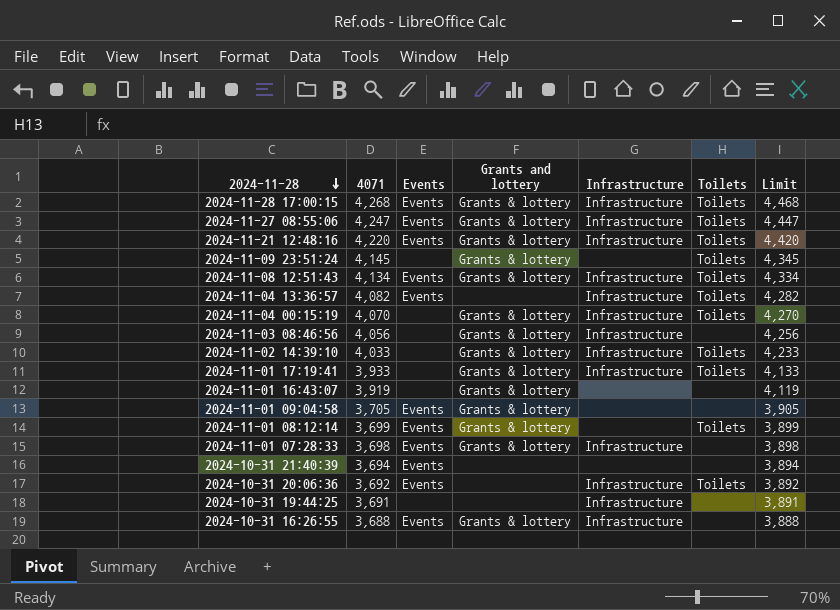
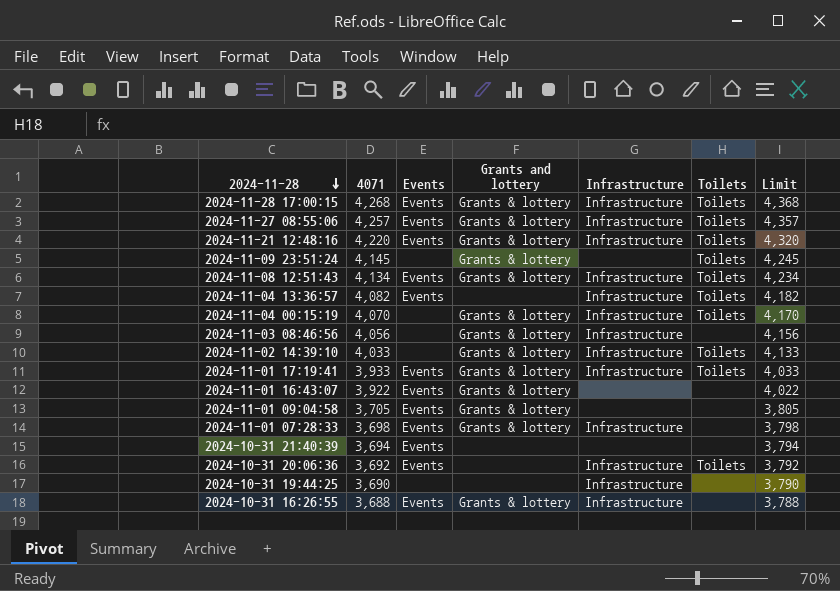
column Limit | formula: [4071] + 200 -> [4071] + 100
row 2024-11-01 08:12:14: 3,699 | Events | Grants & lottery | none | Toilets | 3,899 -> none
2024-11-27 08:55:06 | 4071: 4,247 -> 4,257
2024-11-01 17:19:41 | Events: none -> Events
2024-11-01 16:43:07 | 4071: 3,919 -> 3,922
2024-11-01 16:43:07 | Events: none -> Events
2024-10-31 19:44:25 | 4071: 3,691 -> 3,690

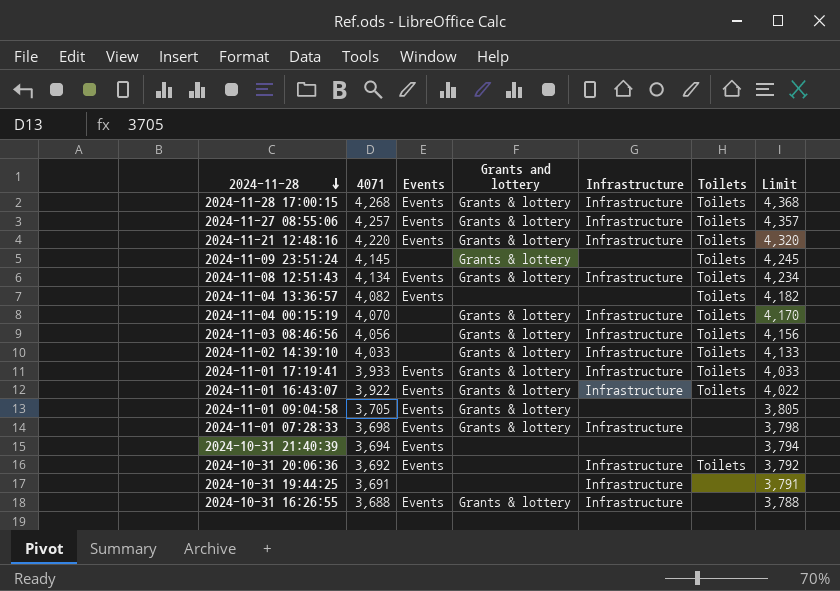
2024-11-04 13:36:57 | Infrastructure: Infrastructure -> none
2024-11-03 08:46:56 | Toilets: none -> Toilets
2024-11-01 16:43:07 | Infrastructure: none -> Infrastructure
2024-11-01 16:43:07 | Toilets: none -> Toilets
2024-10-31 19:44:25 | 4071: 3,690 -> 3,691
2024-10-31 19:44:25 | Limit: 3,790 -> 3,791

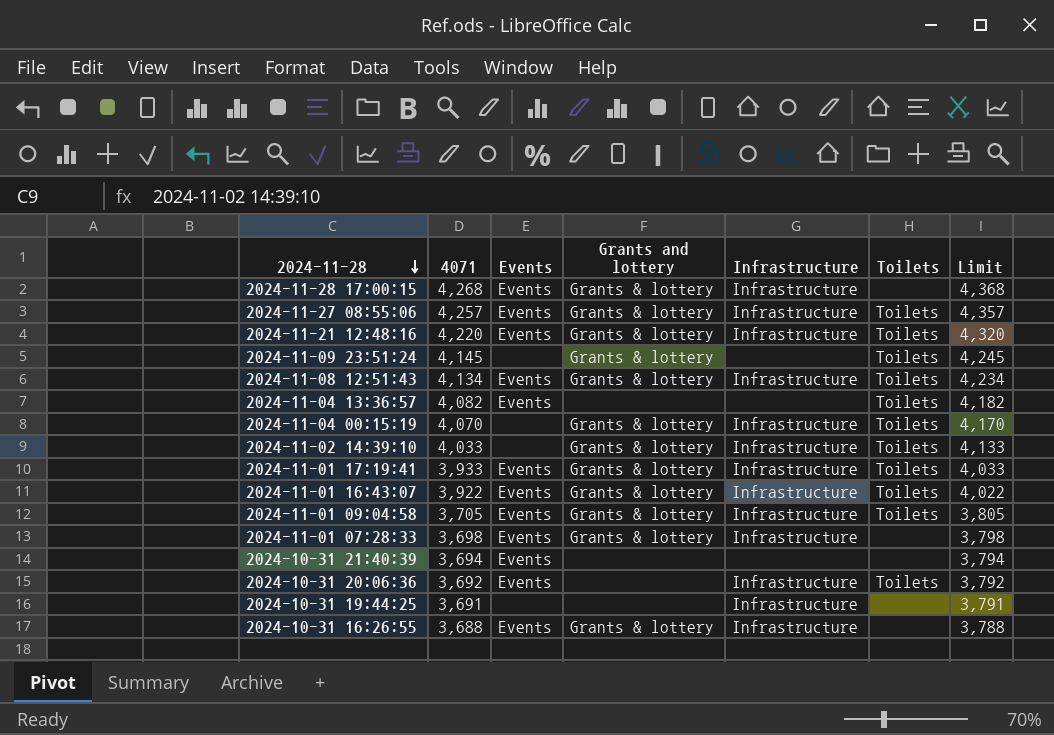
row 2024-11-03 08:46:56: 4,056 | none | Grants & lottery | Infrastructure | Toilets | 4,156 -> none
2024-11-28 17:00:15 | Toilets: Toilets -> none
2024-11-01 09:04:58 | Infrastructure: none -> Infrastructure
2024-11-01 09:04:58 | Toilets: none -> Toilets

